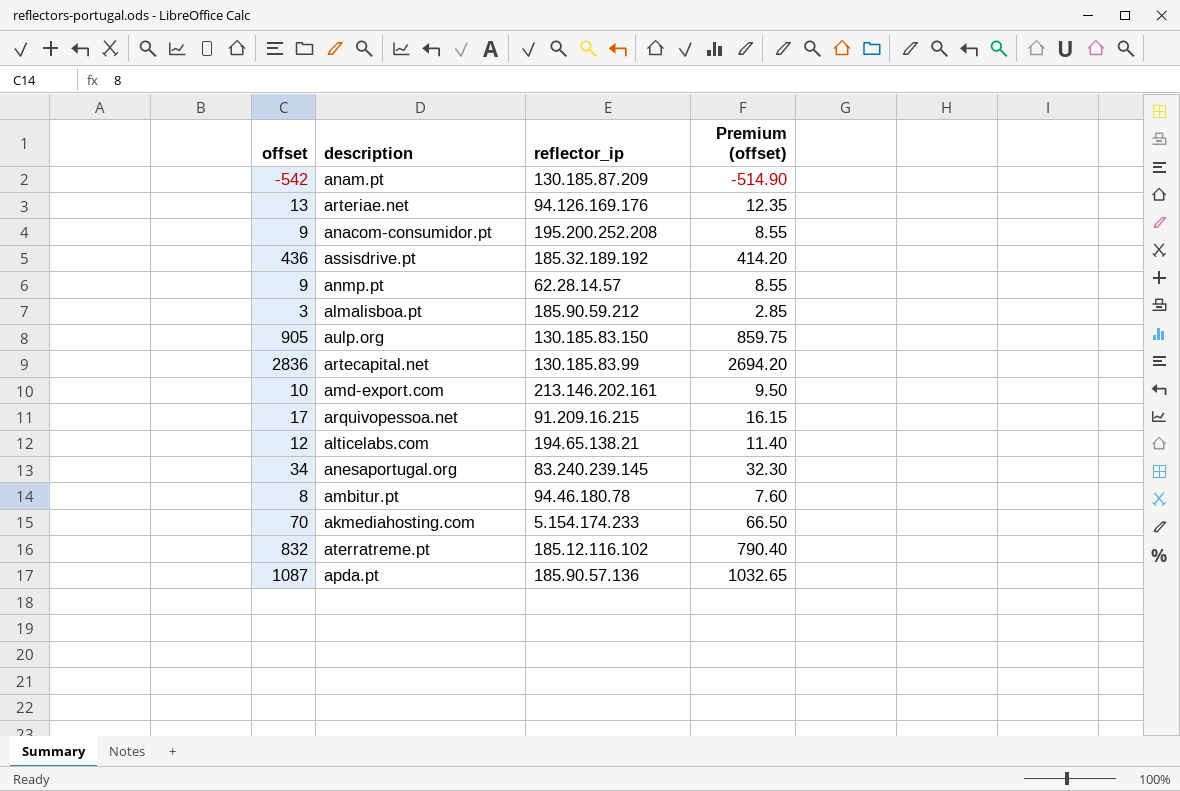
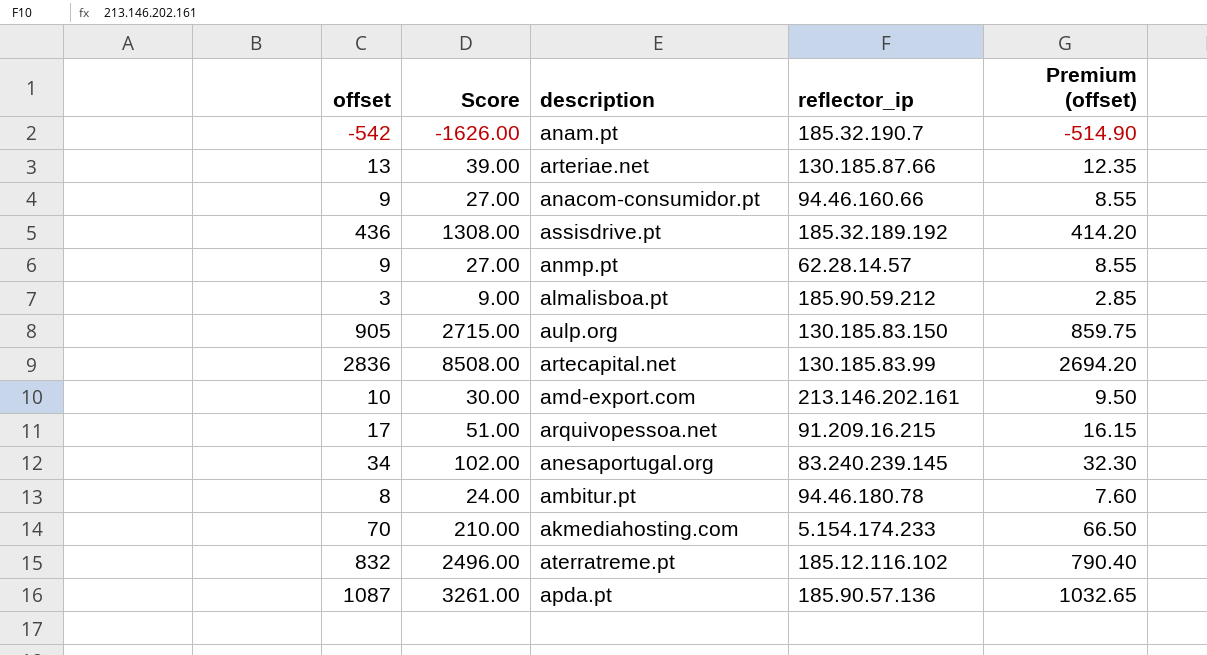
column Score | formula: none -> [offset] * 3
row alticelabs.com: 12 | 194.65.138.21 | 11.40 -> none
anam.pt | reflector_ip: 130.185.87.209 -> 185.32.190.7
arteriae.net | reflector_ip: 94.126.169.176 -> 130.185.87.66
anacom-consumidor.pt | reflector_ip: 195.200.252.208 -> 94.46.160.66

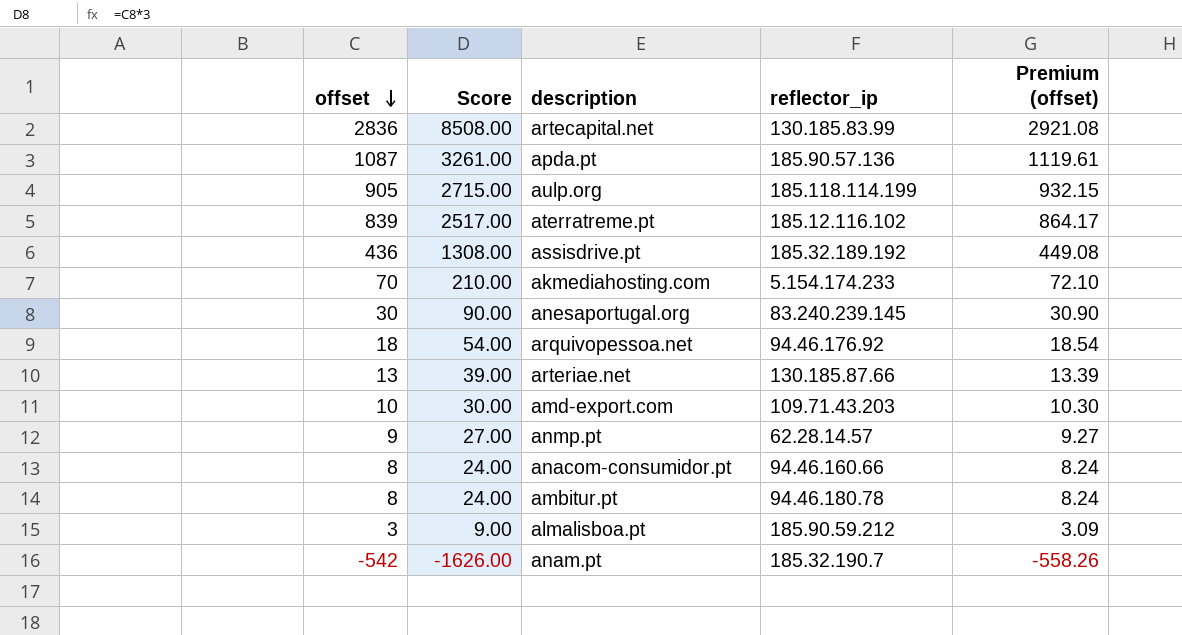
row order: none -> offset descending
column Premium (offset) | formula: [offset] * 0.95 -> [offset] * 1.03
aulp.org | reflector_ip: 130.185.83.150 -> 185.118.114.199
aterratreme.pt | offset: 832 -> 839
aterratreme.pt | Score: 2496.00 -> 2517.00
anesaportugal.org | offset: 34 -> 30
anesaportugal.org | Score: 102.00 -> 90.00
arquivopessoa.net | offset: 17 -> 18
arquivopessoa.net | Score: 51.00 -> 54.00
arquivopessoa.net | reflector_ip: 91.209.16.215 -> 94.46.176.92
amd-export.com | reflector_ip: 213.146.202.161 -> 109.71.43.203
anacom-consumidor.pt | offset: 9 -> 8
anacom-consumidor.pt | Score: 27.00 -> 24.00

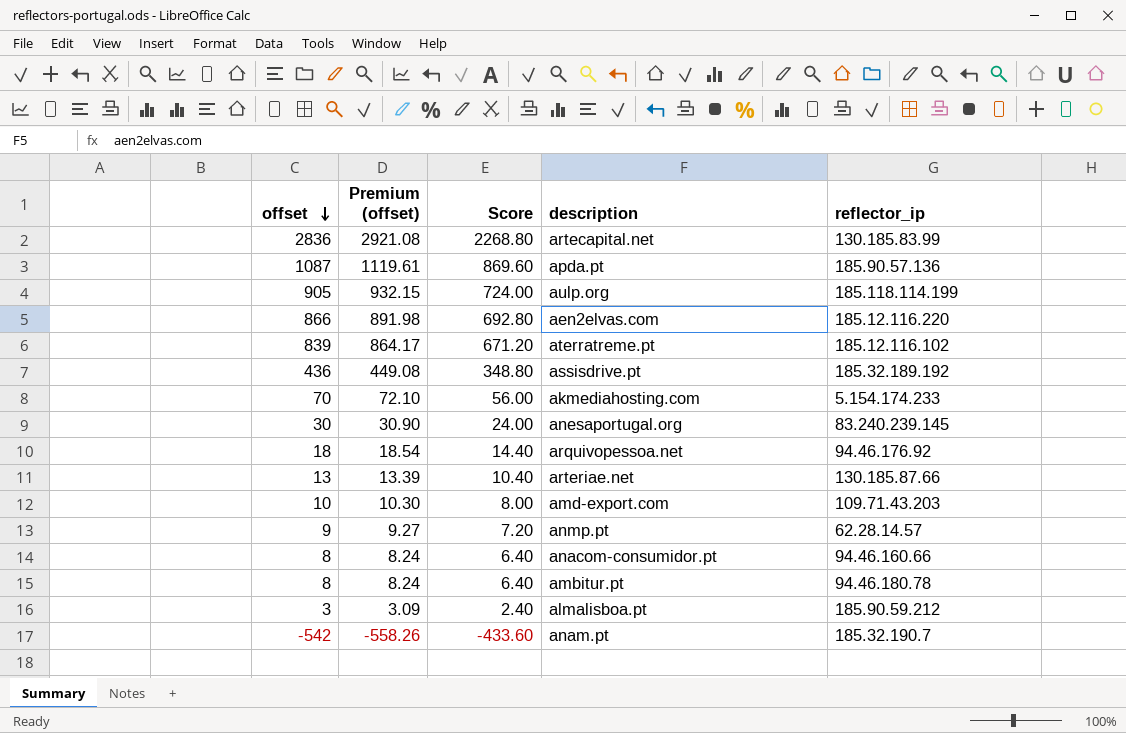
column Premium (offset) | position: 5 -> 2
column Score | formula: [offset] * 3 -> [offset] * 0.8
row aen2elvas.com: none -> 866 | 891.98 | 692.80 | 185.12.116.220

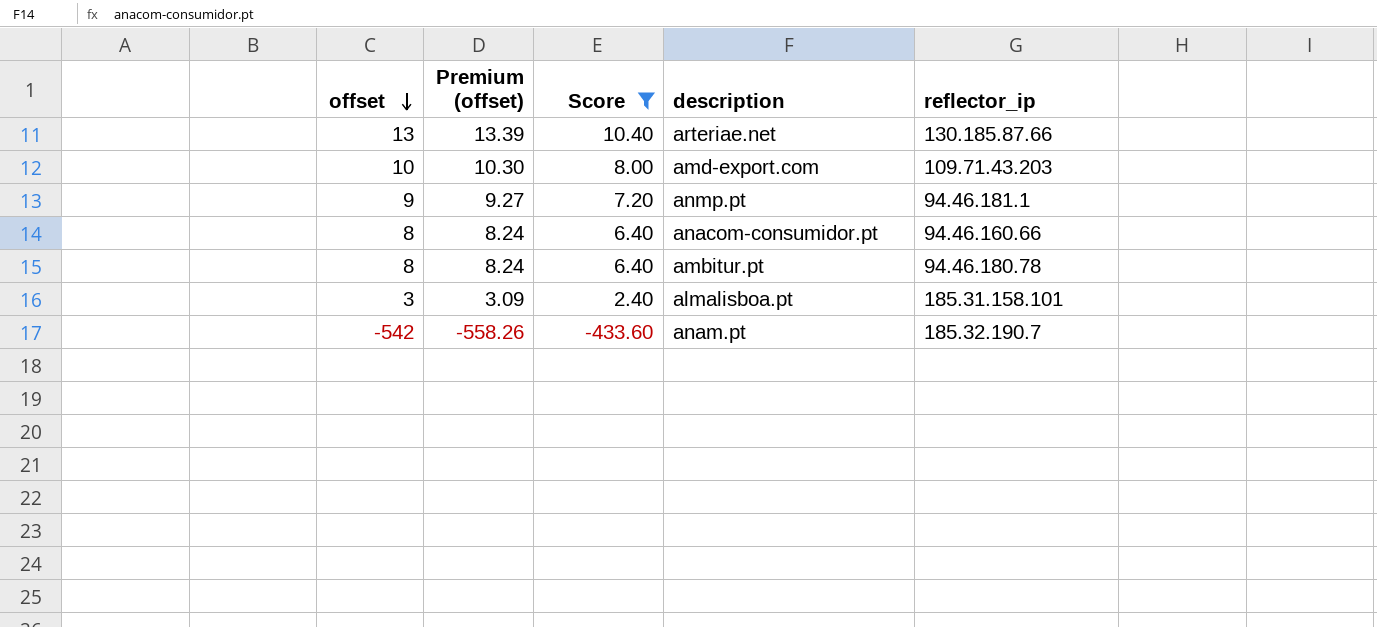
filter: none -> Score <= 10.40
anmp.pt | reflector_ip: 62.28.14.57 -> 94.46.181.1
almalisboa.pt | reflector_ip: 185.90.59.212 -> 185.31.158.101

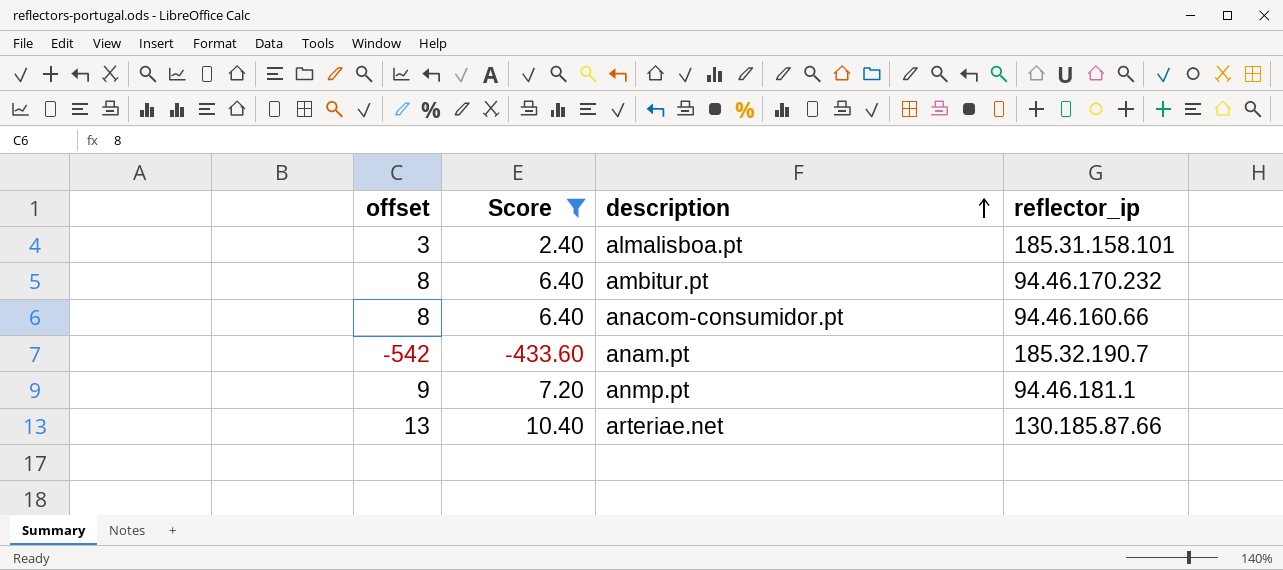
row order: offset descending -> description ascending
column Premium (offset) | formula: [offset] * 1.03 -> none
row amd-export.com: 10 | 10.30 | 8.00 | 109.71.43.203 -> none
ambitur.pt | reflector_ip: 94.46.180.78 -> 94.46.170.232

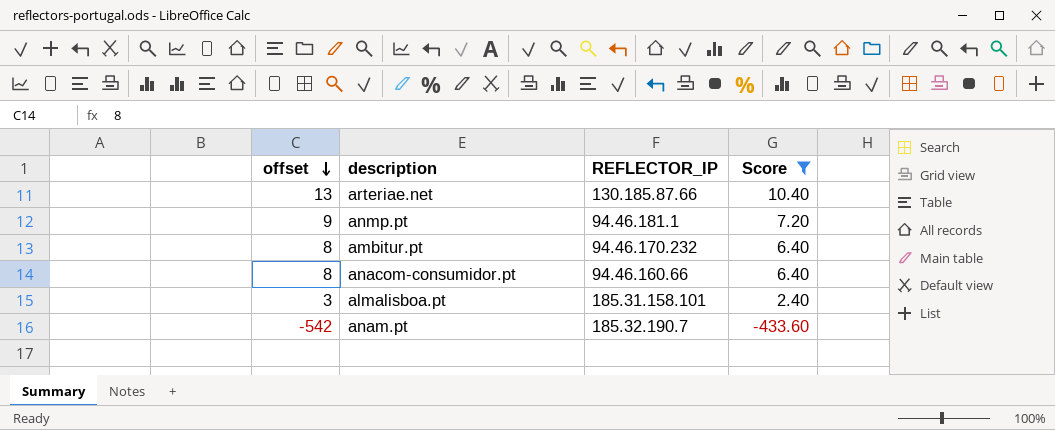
row order: description ascending -> offset descending
column name: reflector_ip -> REFLECTOR_IP
column Score | position: 2 -> 4

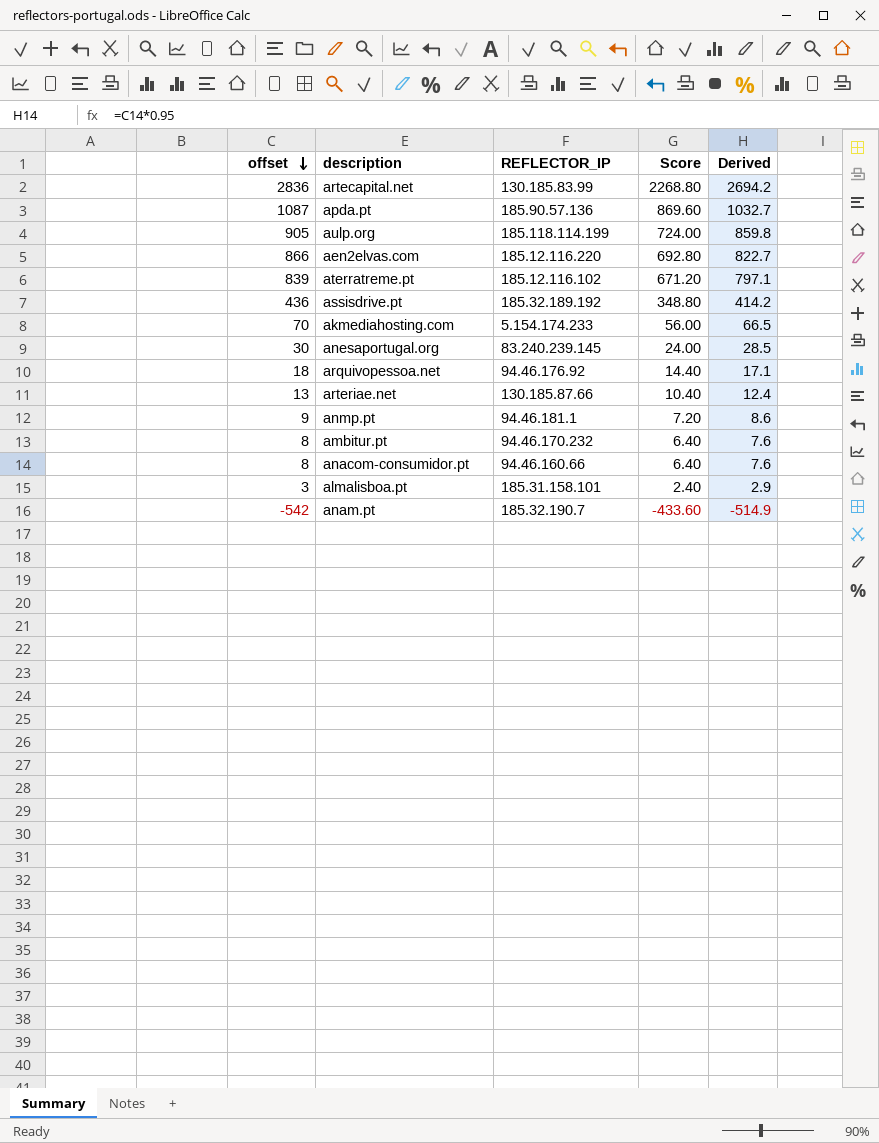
filter: Score <= 10.40 -> none
column Derived | formula: none -> [offset] * 0.95

